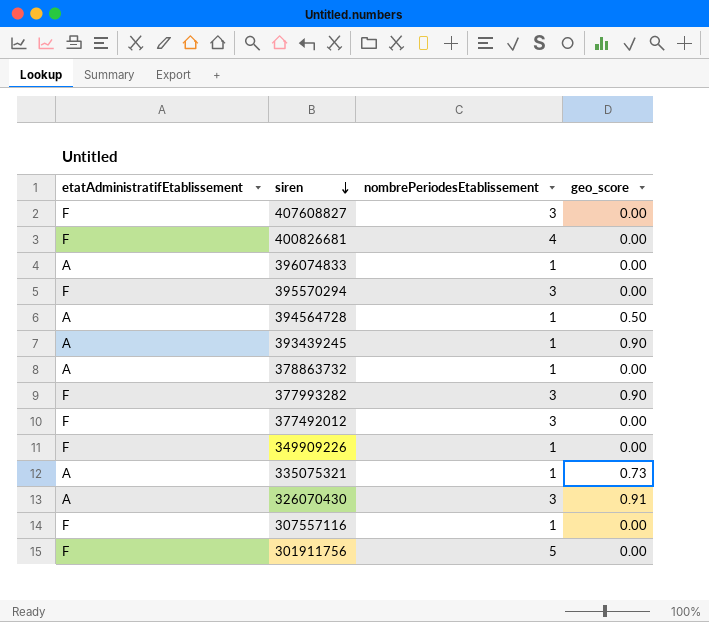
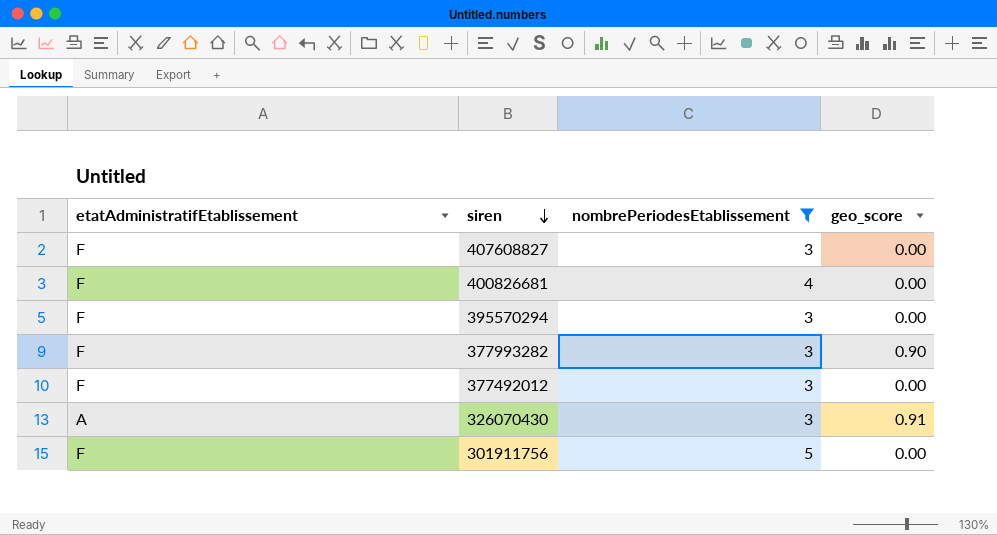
filter: none -> nombrePeriodesEtablissement != 1

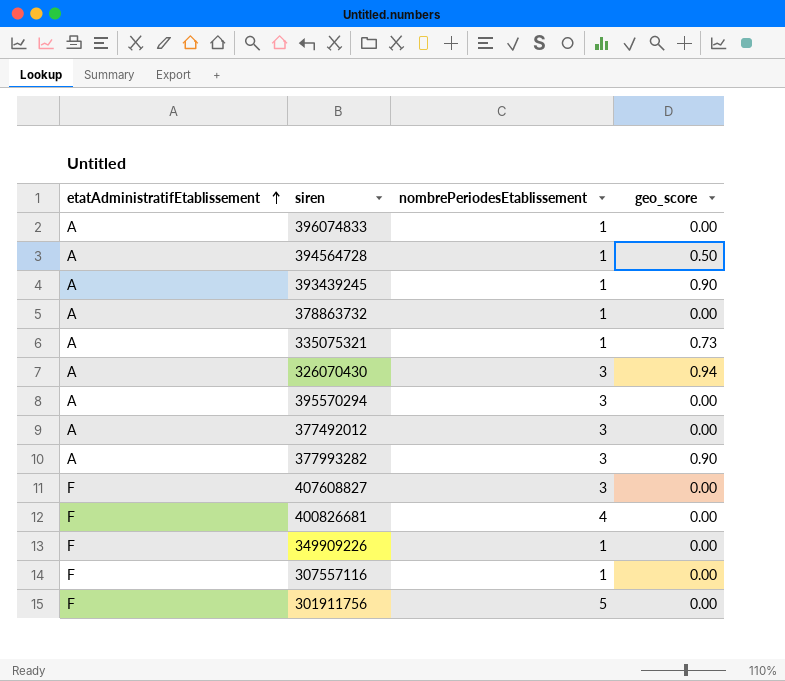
filter: nombrePeriodesEtablissement != 1 -> none
row order: siren descending -> etatAdministratifEtablissement ascending
326070430 | geo_score: 0.91 -> 0.94
395570294 | etatAdministratifEtablissement: F -> A
377492012 | etatAdministratifEtablissement: F -> A
377993282 | etatAdministratifEtablissement: F -> A

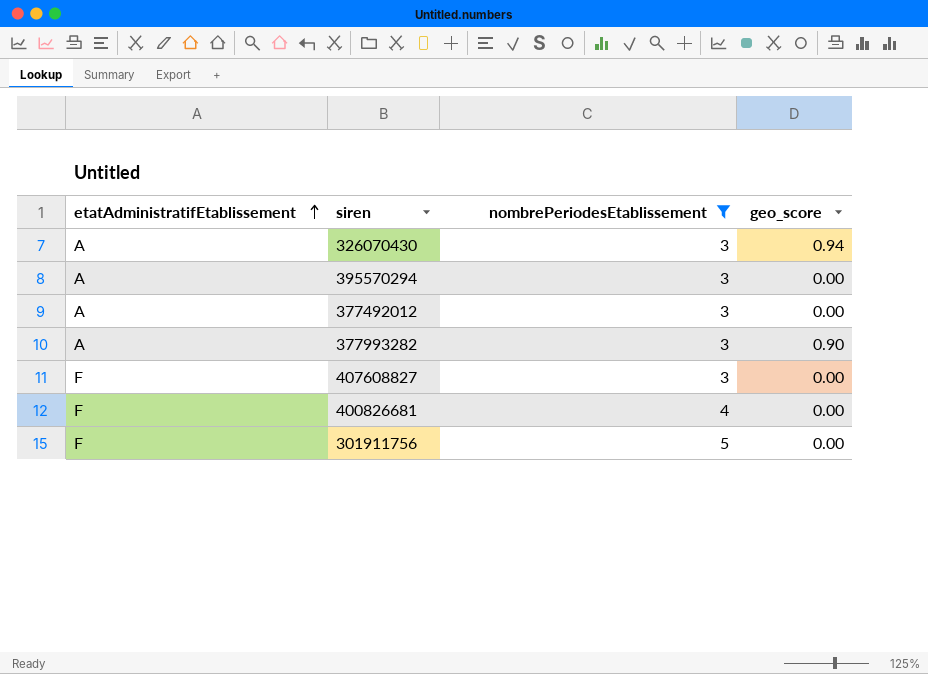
filter: none -> nombrePeriodesEtablissement != 1

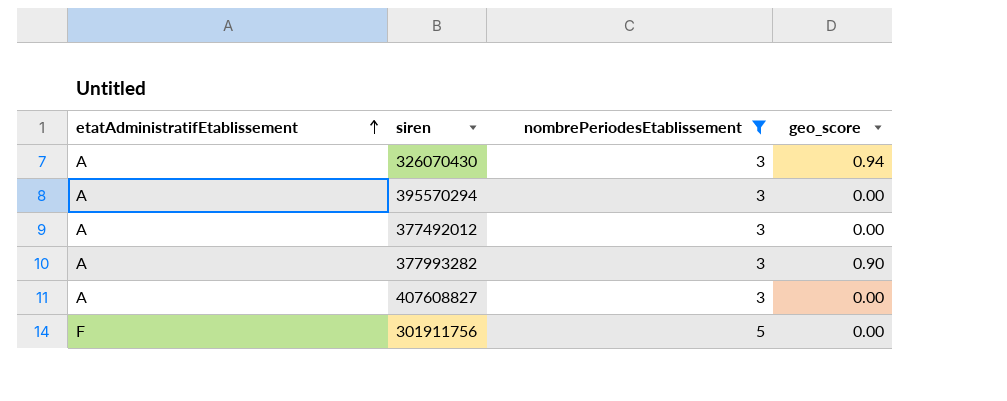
row 400826681: F | 4 | 0.00 -> none
407608827 | etatAdministratifEtablissement: F -> A

